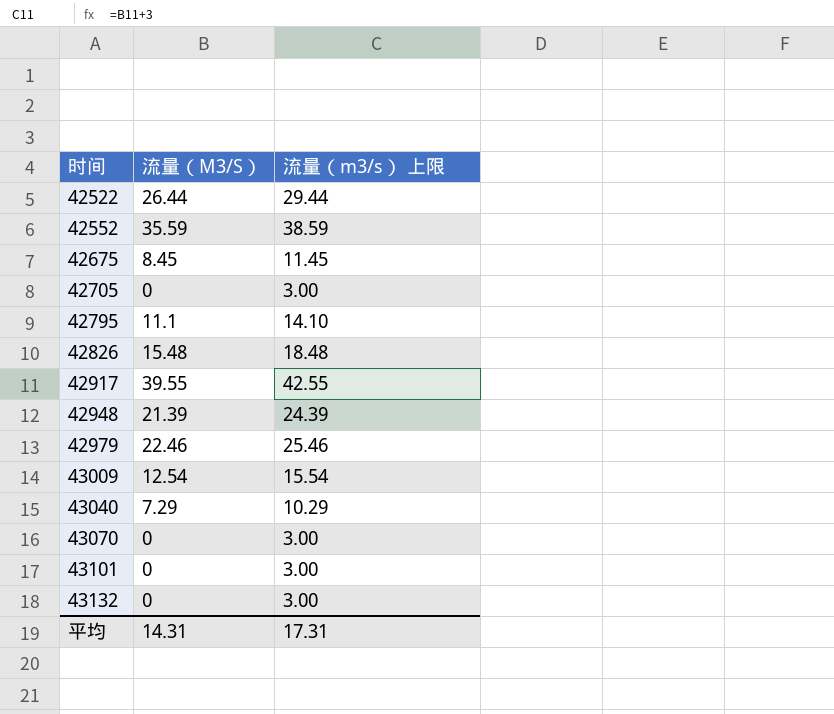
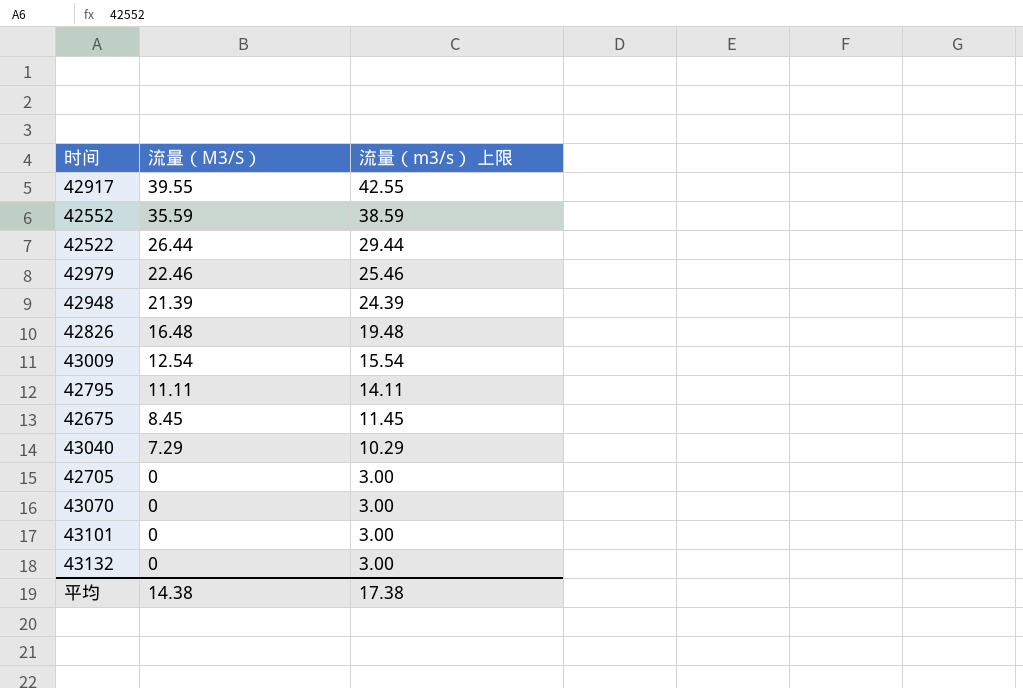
row order: 时间 ascending -> 流量（M3/S） descending
42826 | 流量（M3/S）: 15.48 -> 16.48
42826 | 流量（m3/s） 上限: 18.48 -> 19.48
42795 | 流量（M3/S）: 11.1 -> 11.11
42795 | 流量（m3/s） 上限: 14.10 -> 14.11
平均 | 流量（M3/S）: 14.31 -> 14.38
平均 | 流量（m3/s） 上限: 17.31 -> 17.38

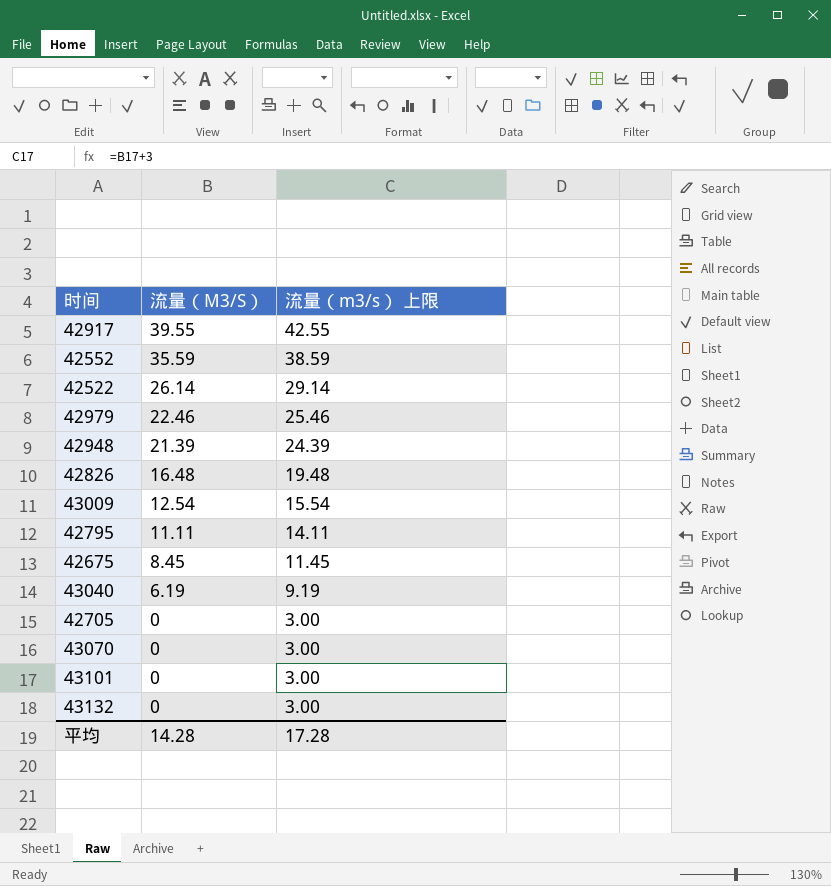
42522 | 流量（M3/S）: 26.44 -> 26.14
42522 | 流量（m3/s） 上限: 29.44 -> 29.14
43040 | 流量（M3/S）: 7.29 -> 6.19
43040 | 流量（m3/s） 上限: 10.29 -> 9.19
平均 | 流量（M3/S）: 14.38 -> 14.28
平均 | 流量（m3/s） 上限: 17.38 -> 17.28

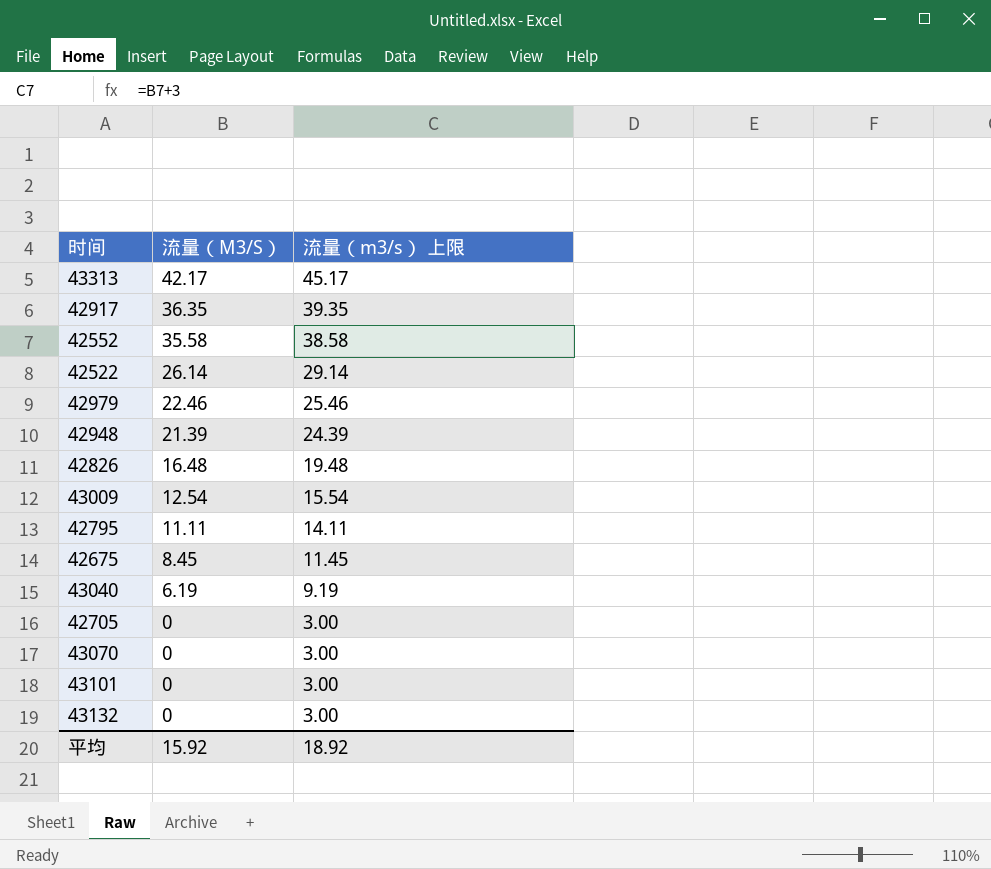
row 43313: none -> 42.17 | 45.17
42917 | 流量（M3/S）: 39.55 -> 36.35
42917 | 流量（m3/s） 上限: 42.55 -> 39.35
42552 | 流量（M3/S）: 35.59 -> 35.58
42552 | 流量（m3/s） 上限: 38.59 -> 38.58
平均 | 流量（M3/S）: 14.28 -> 15.92
平均 | 流量（m3/s） 上限: 17.28 -> 18.92

